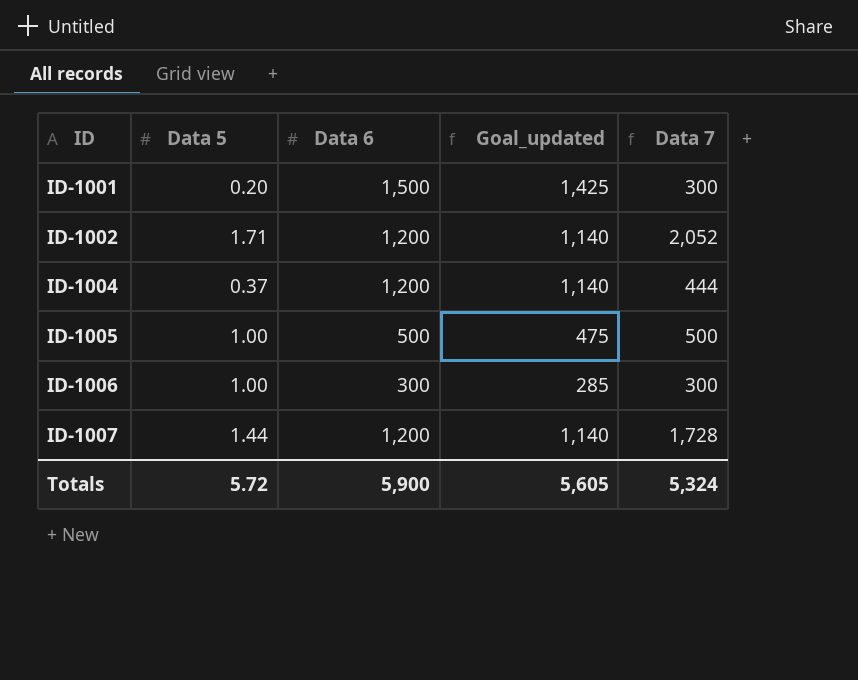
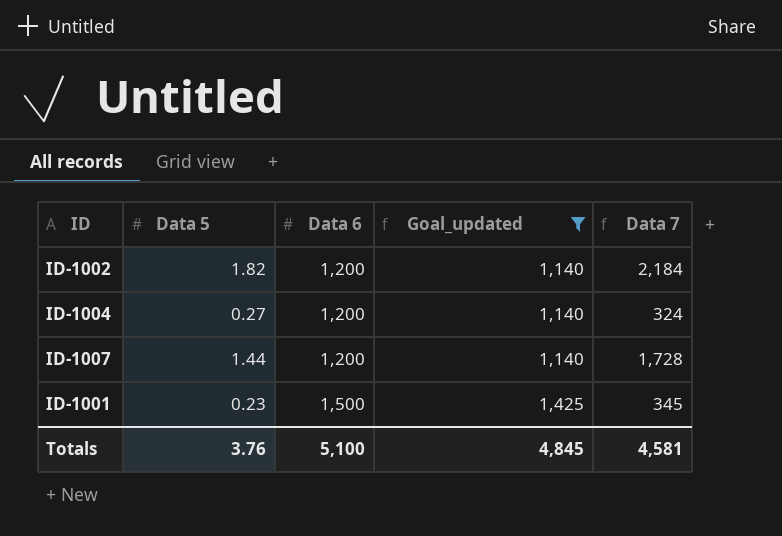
filter: none -> Goal_updated >= 1,140
row order: ID ascending -> Data 6 ascending
ID-1002 | Data 5: 1.71 -> 1.82
ID-1002 | Data 7: 2,052 -> 2,184
ID-1004 | Data 5: 0.37 -> 0.27
ID-1004 | Data 7: 444 -> 324
ID-1001 | Data 5: 0.20 -> 0.23
ID-1001 | Data 7: 300 -> 345
Totals | Data 5: 5.72 -> 3.76
Totals | Data 6: 5,900 -> 5,100
Totals | Goal_updated: 5,605 -> 4,845
Totals | Data 7: 5,324 -> 4,581

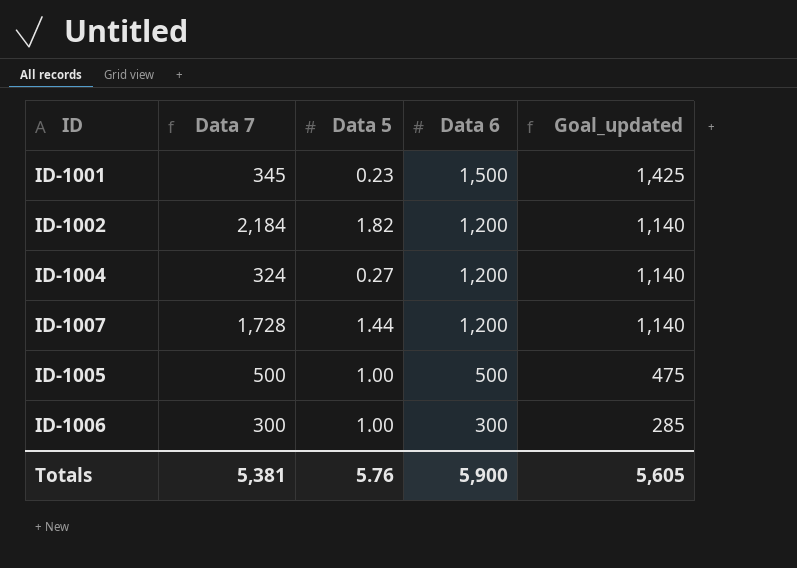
filter: Goal_updated >= 1,140 -> none
row order: Data 6 ascending -> Data 6 descending
column Data 7 | position: 5 -> 2
Totals | Data 7: 4,581 -> 5,381
Totals | Data 5: 3.76 -> 5.76
Totals | Data 6: 5,100 -> 5,900
Totals | Goal_updated: 4,845 -> 5,605

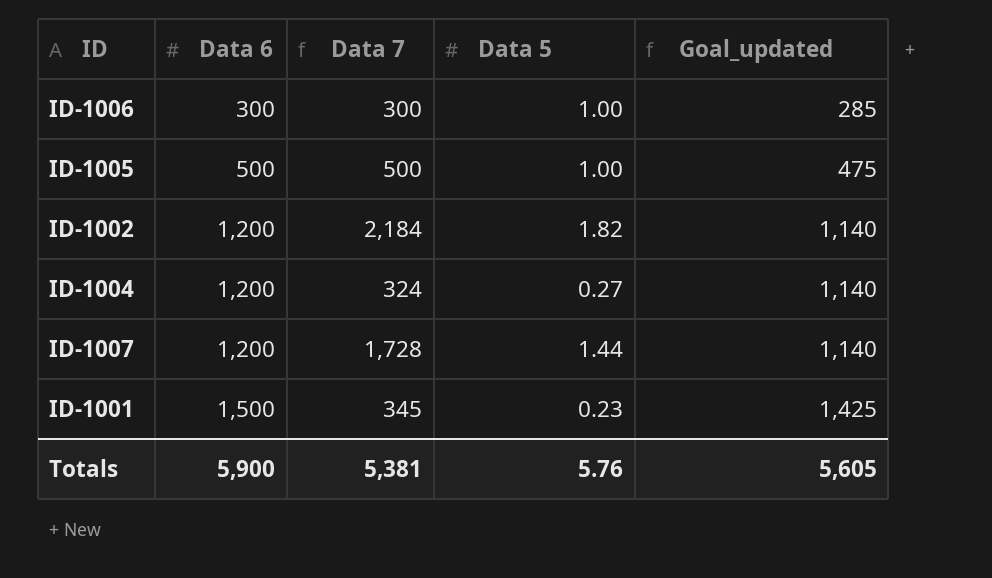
row order: Data 6 descending -> Data 6 ascending
column Data 6 | position: 4 -> 2

